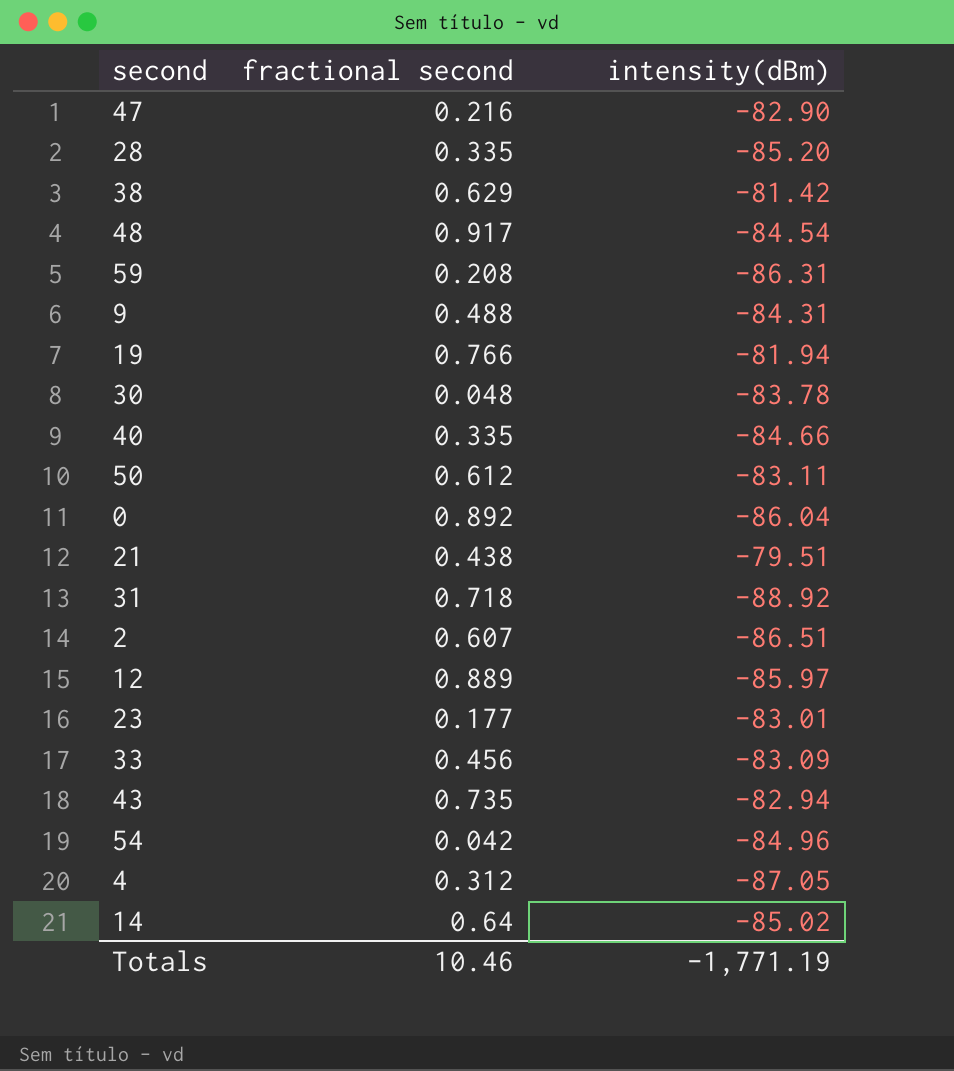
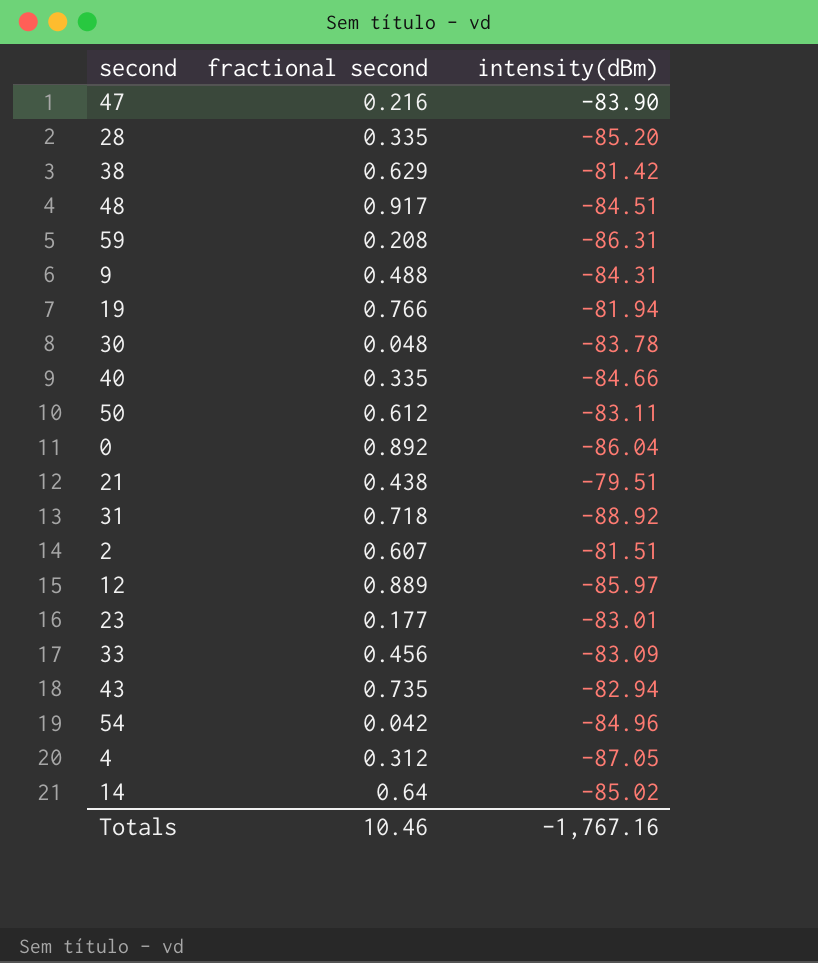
47 | intensity(dBm): -82.90 -> -83.90
48 | intensity(dBm): -84.54 -> -84.51
2 | intensity(dBm): -86.51 -> -81.51
Totals | intensity(dBm): -1,771.19 -> -1,767.16

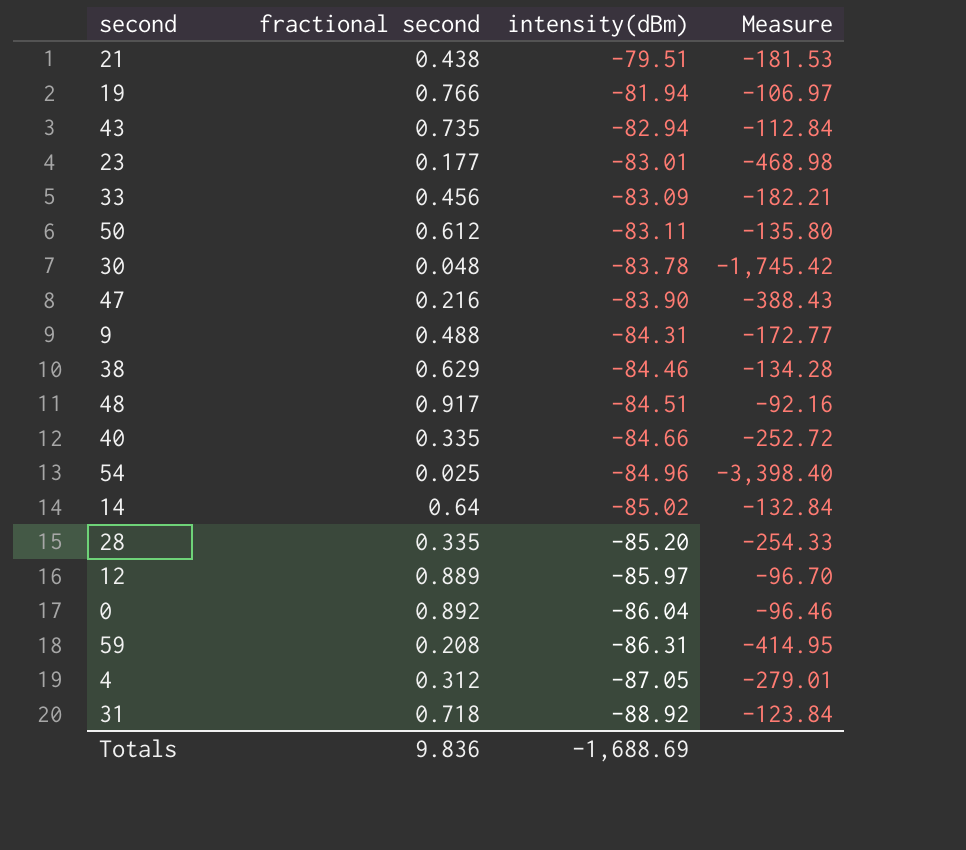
row order: none -> intensity(dBm) descending
column Measure | formula: none -> [intensity(dBm)] / [fractional second]
row 2: 0.607 | -81.51 -> none
38 | intensity(dBm): -81.42 -> -84.46
54 | fractional second: 0.042 -> 0.025
Totals | fractional second: 10.46 -> 9.836
Totals | intensity(dBm): -1,767.16 -> -1,688.69

